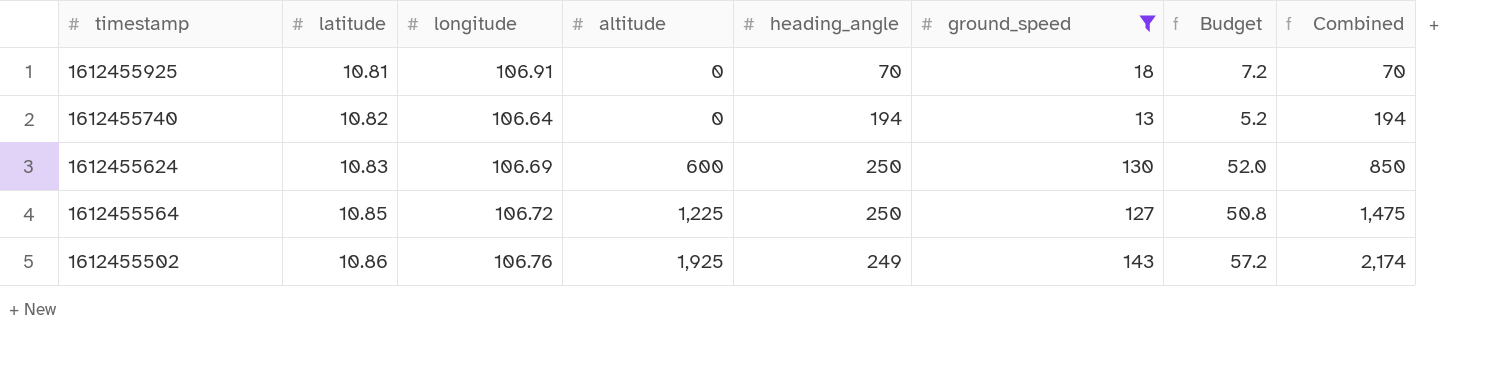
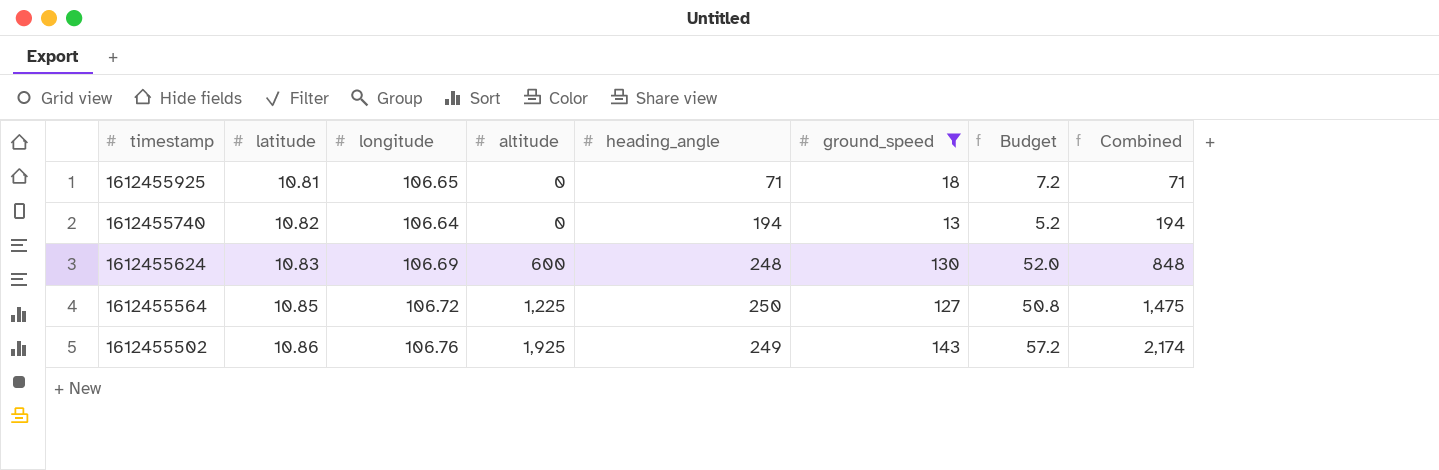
1612455925 | longitude: 106.91 -> 106.65
1612455925 | heading_angle: 70 -> 71
1612455925 | Combined: 70 -> 71
1612455624 | heading_angle: 250 -> 248
1612455624 | Combined: 850 -> 848

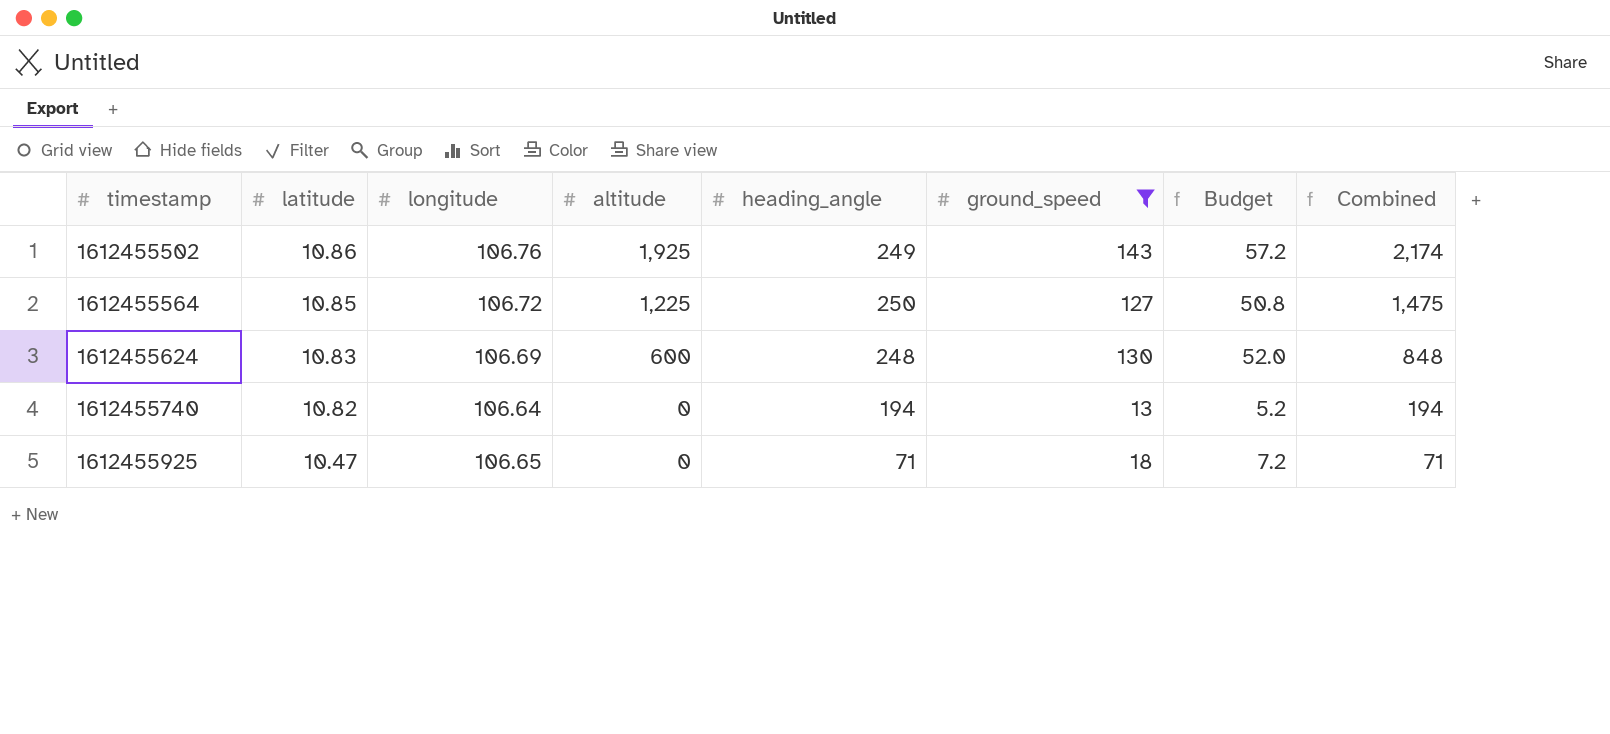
row order: timestamp descending -> timestamp ascending
1612455925 | latitude: 10.81 -> 10.47

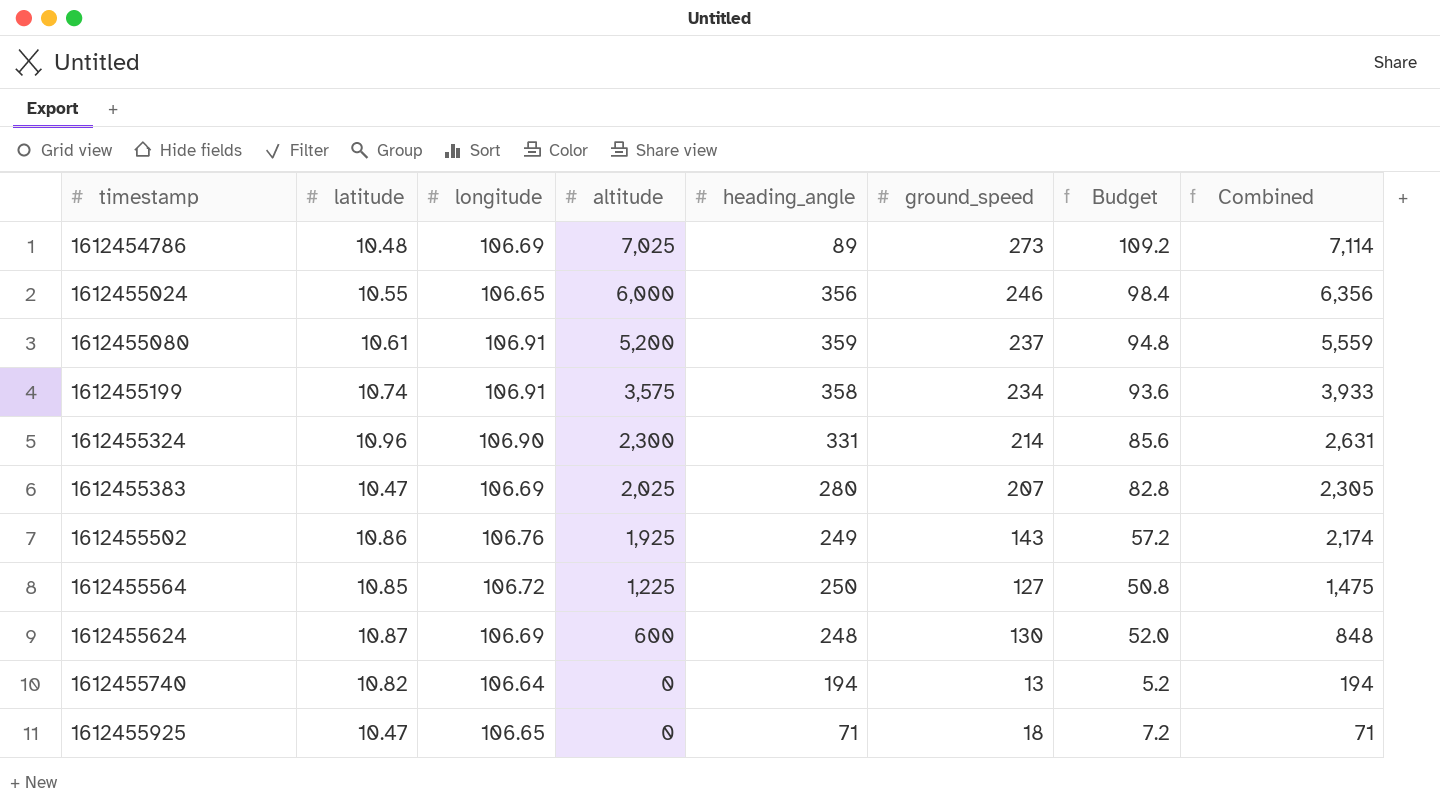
filter: ground_speed <= 143 -> none
1612455624 | latitude: 10.83 -> 10.87

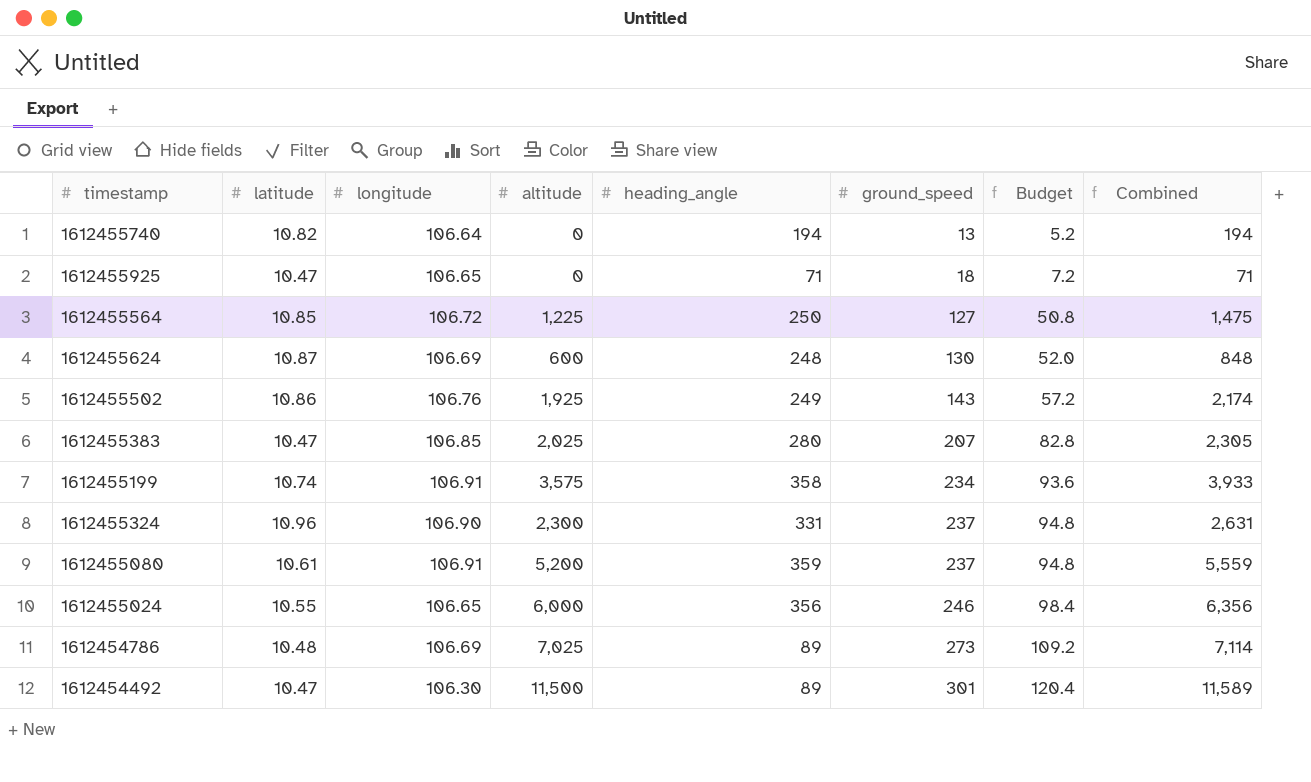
row order: timestamp ascending -> ground_speed ascending
1612455383 | longitude: 106.69 -> 106.85
1612455324 | ground_speed: 214 -> 237
1612455324 | Budget: 85.6 -> 94.8
row 1612454492: none -> 10.47 | 106.30 | 11,500 | 89 | 301 | 120.4 | 11,589

